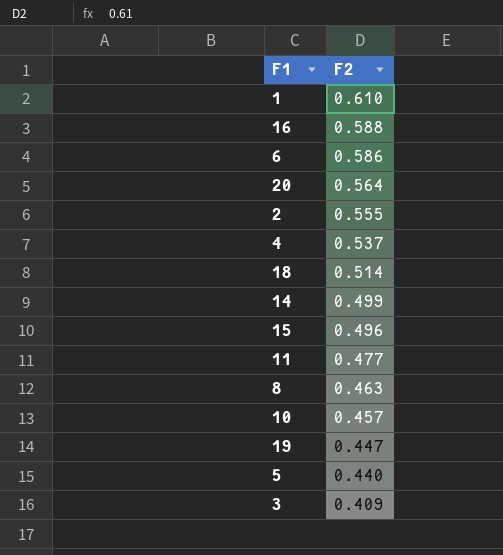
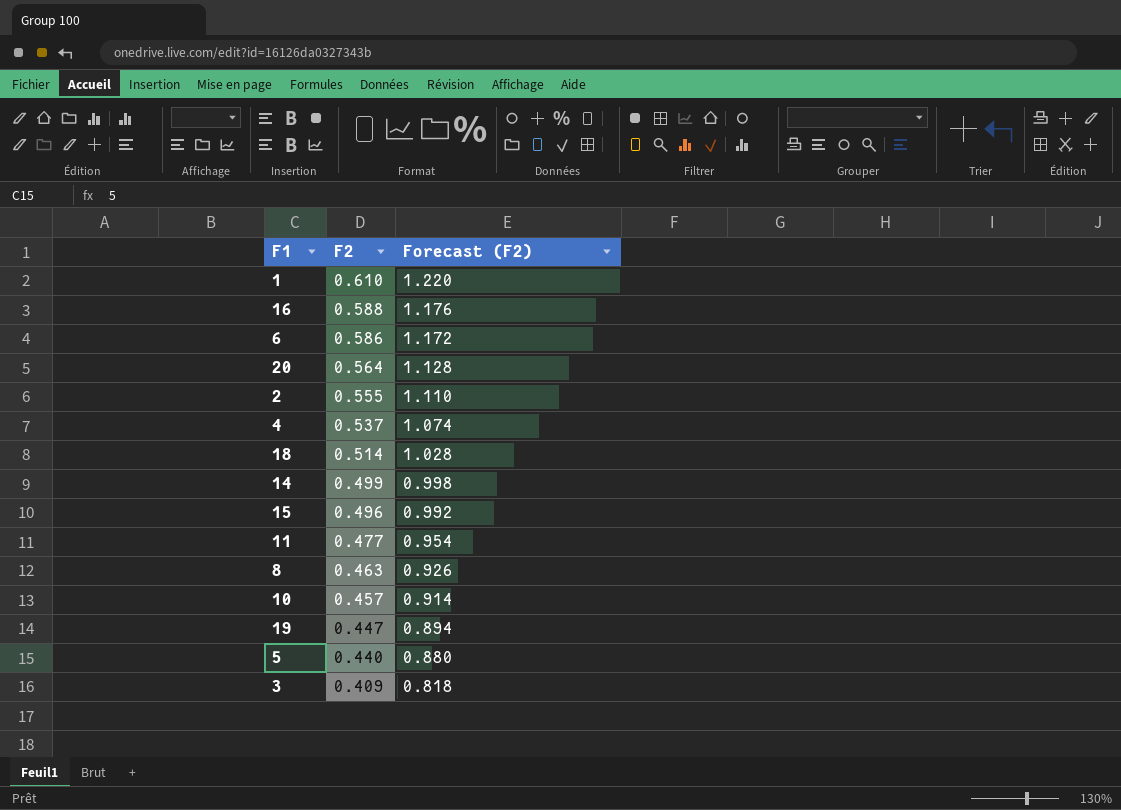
column Forecast (F2) | formula: none -> [F2] * 2

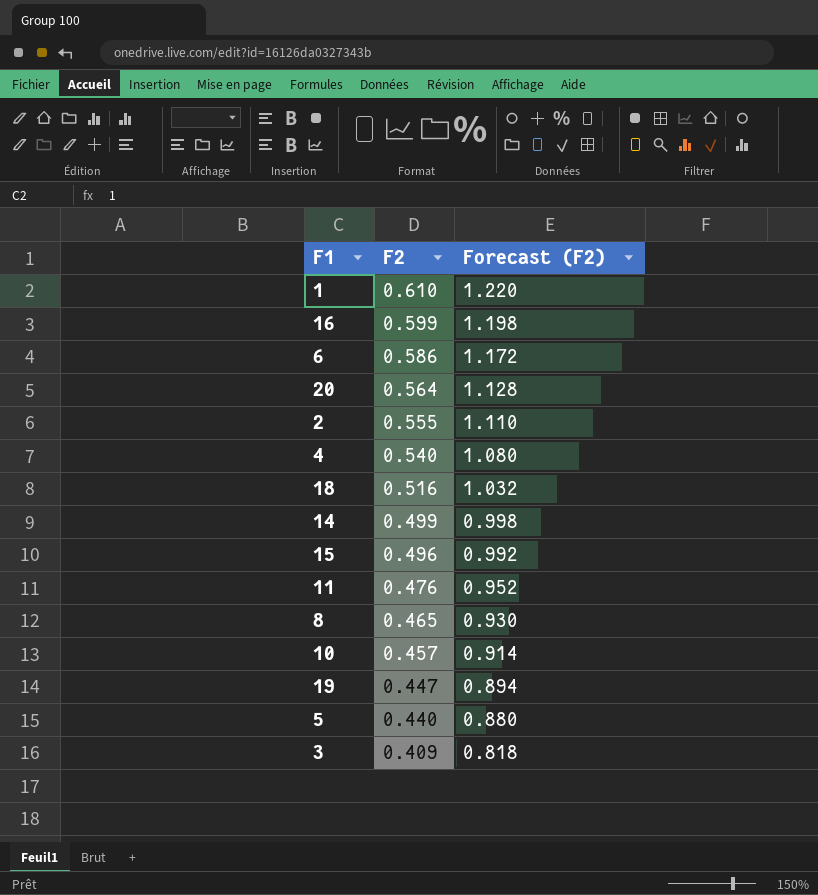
16 | F2: 0.588 -> 0.599
16 | Forecast (F2): 1.176 -> 1.198
4 | F2: 0.537 -> 0.540
4 | Forecast (F2): 1.074 -> 1.080
18 | F2: 0.514 -> 0.516
18 | Forecast (F2): 1.028 -> 1.032
11 | F2: 0.477 -> 0.476
11 | Forecast (F2): 0.954 -> 0.952
8 | F2: 0.463 -> 0.465
8 | Forecast (F2): 0.926 -> 0.930

